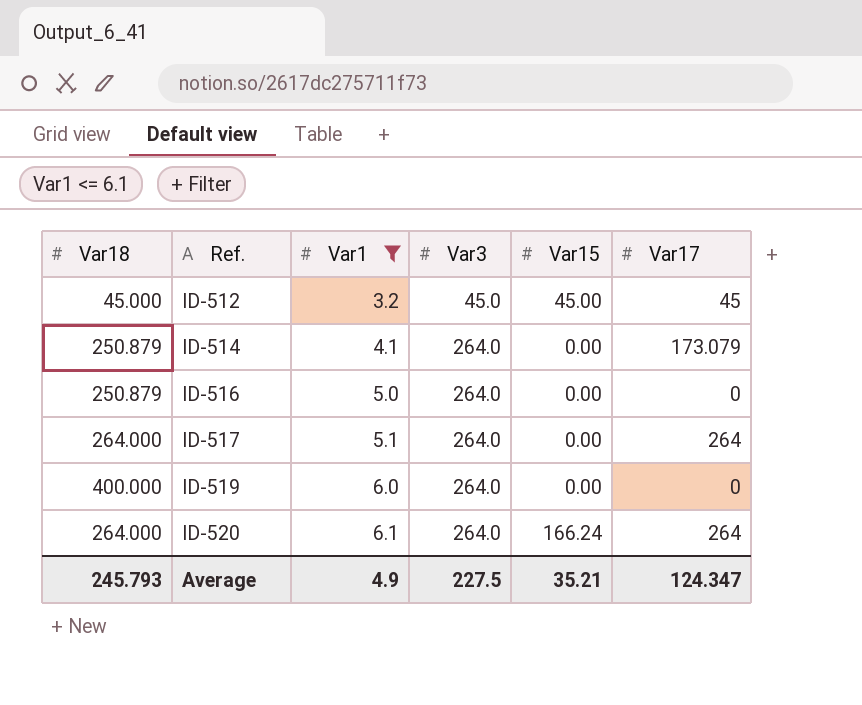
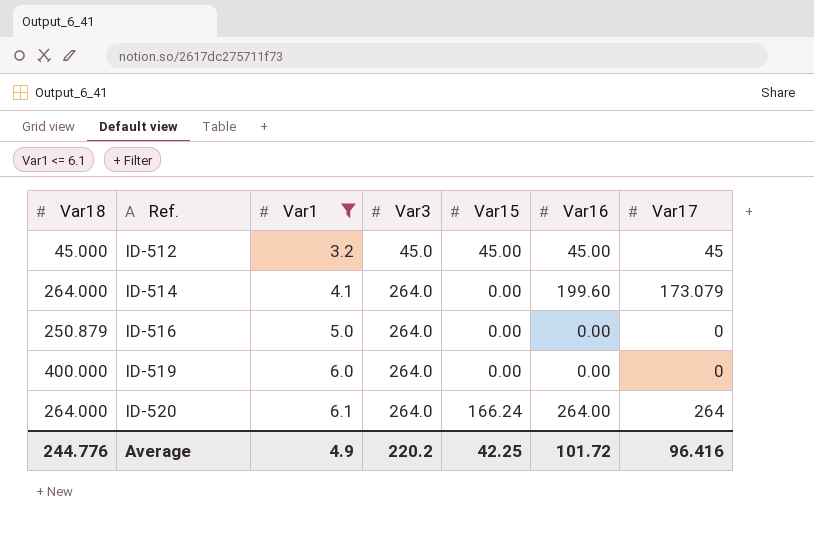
column Var16 | position: none -> 6
row ID-517: 264.000 | 5.1 | 264.0 | 0.00 | 264 -> none
ID-514 | Var18: 250.879 -> 264.000
Average | Var18: 245.793 -> 244.776
Average | Var3: 227.5 -> 220.2
Average | Var15: 35.21 -> 42.25
Average | Var17: 124.347 -> 96.416

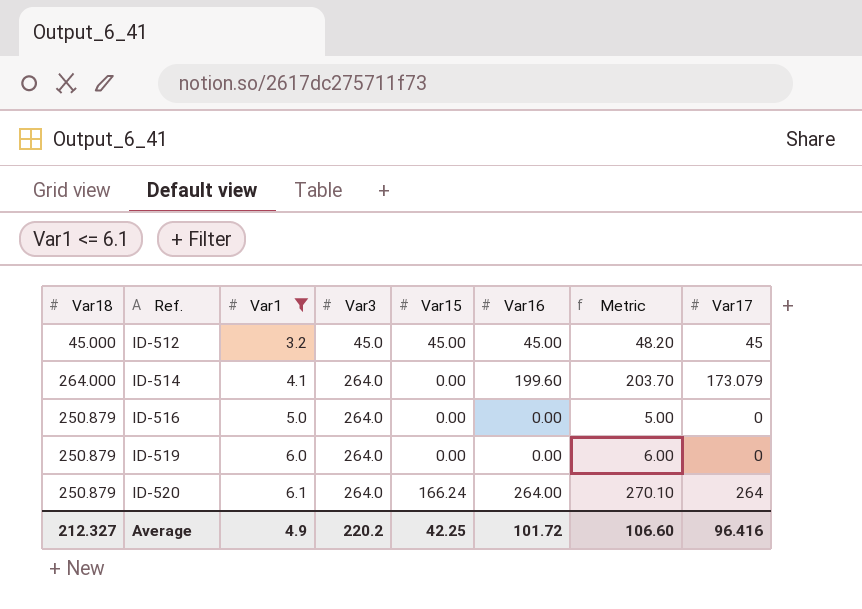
column Metric | formula: none -> [Var1] + [Var16]
ID-519 | Var18: 400.000 -> 250.879
ID-520 | Var18: 264.000 -> 250.879
Average | Var18: 244.776 -> 212.327

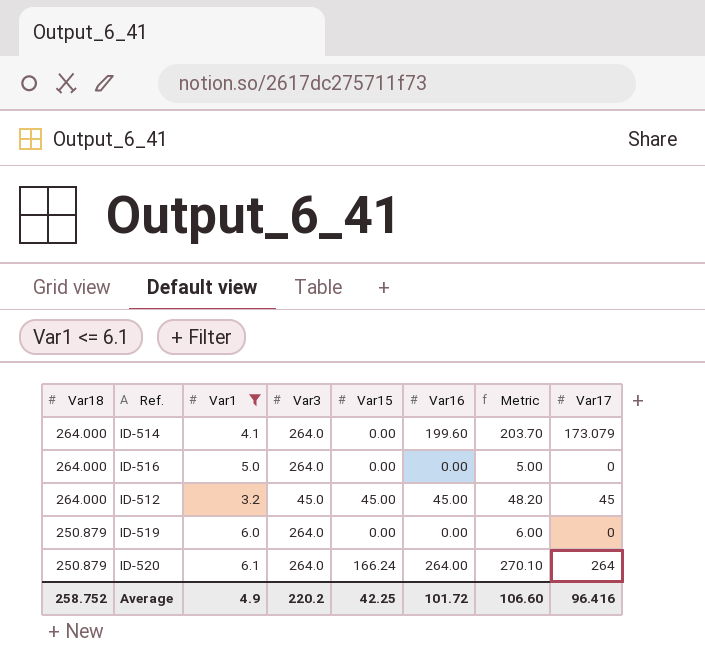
row order: Ref. ascending -> Var18 descending
ID-516 | Var18: 250.879 -> 264.000
ID-512 | Var18: 45.000 -> 264.000
Average | Var18: 212.327 -> 258.752

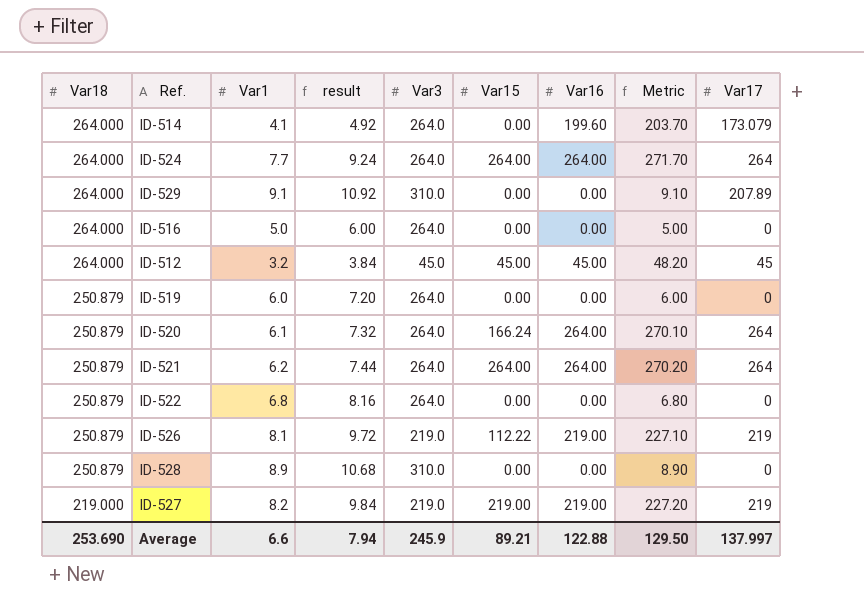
filter: Var1 <= 6.1 -> none
column result | formula: none -> [Var1] * 1.2
Average | Var18: 258.752 -> 253.690
Average | Var1: 4.9 -> 6.6
Average | Var3: 220.2 -> 245.9
Average | Var15: 42.25 -> 89.21
Average | Var16: 101.72 -> 122.88
Average | Metric: 106.60 -> 129.50
Average | Var17: 96.416 -> 137.997

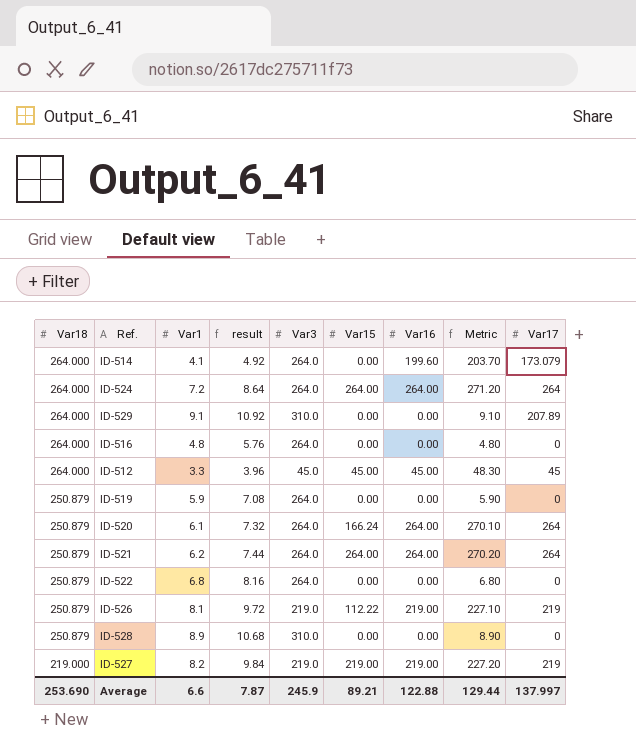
ID-524 | Var1: 7.7 -> 7.2
ID-524 | result: 9.24 -> 8.64
ID-524 | Metric: 271.70 -> 271.20
ID-516 | Var1: 5.0 -> 4.8
ID-516 | result: 6.00 -> 5.76
ID-516 | Metric: 5.00 -> 4.80
ID-512 | Var1: 3.2 -> 3.3
ID-512 | result: 3.84 -> 3.96
ID-512 | Metric: 48.20 -> 48.30
ID-519 | Var1: 6.0 -> 5.9
ID-519 | result: 7.20 -> 7.08
ID-519 | Metric: 6.00 -> 5.90
Average | result: 7.94 -> 7.87
Average | Metric: 129.50 -> 129.44

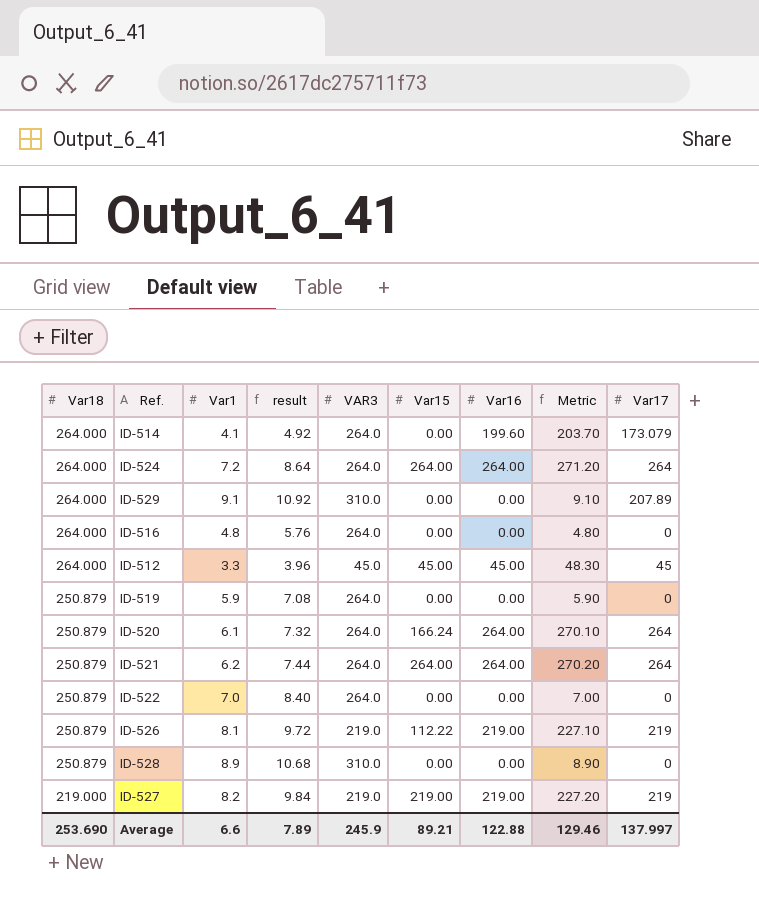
column name: Var3 -> VAR3
ID-522 | Var1: 6.8 -> 7.0
ID-522 | result: 8.16 -> 8.40
ID-522 | Metric: 6.80 -> 7.00
Average | result: 7.87 -> 7.89
Average | Metric: 129.44 -> 129.46

